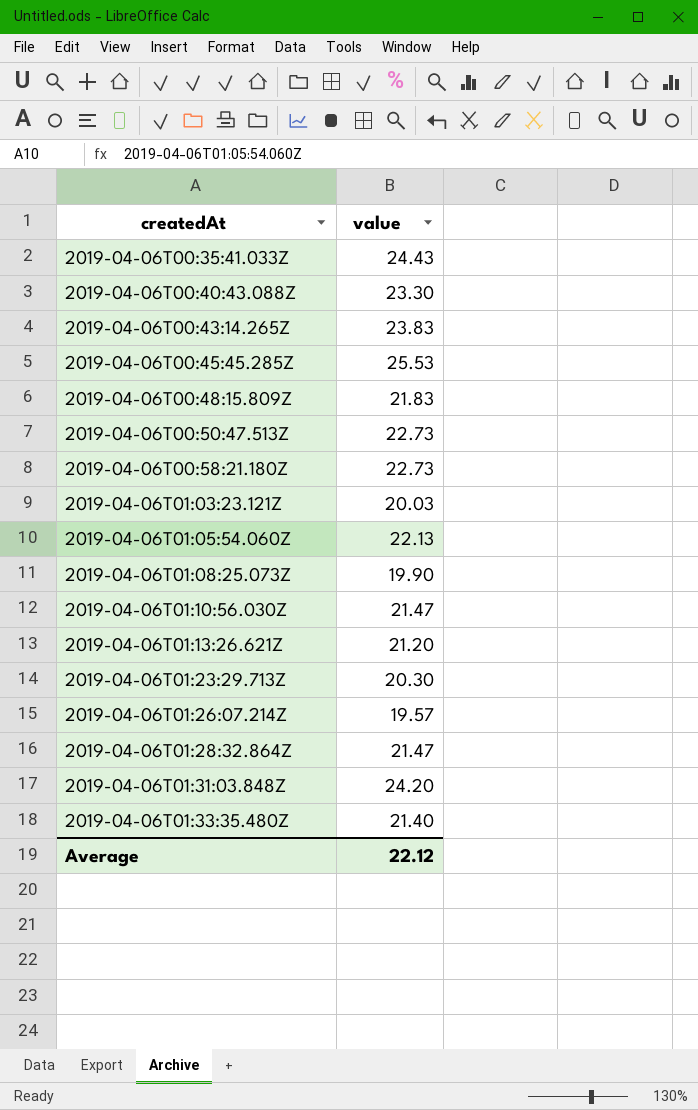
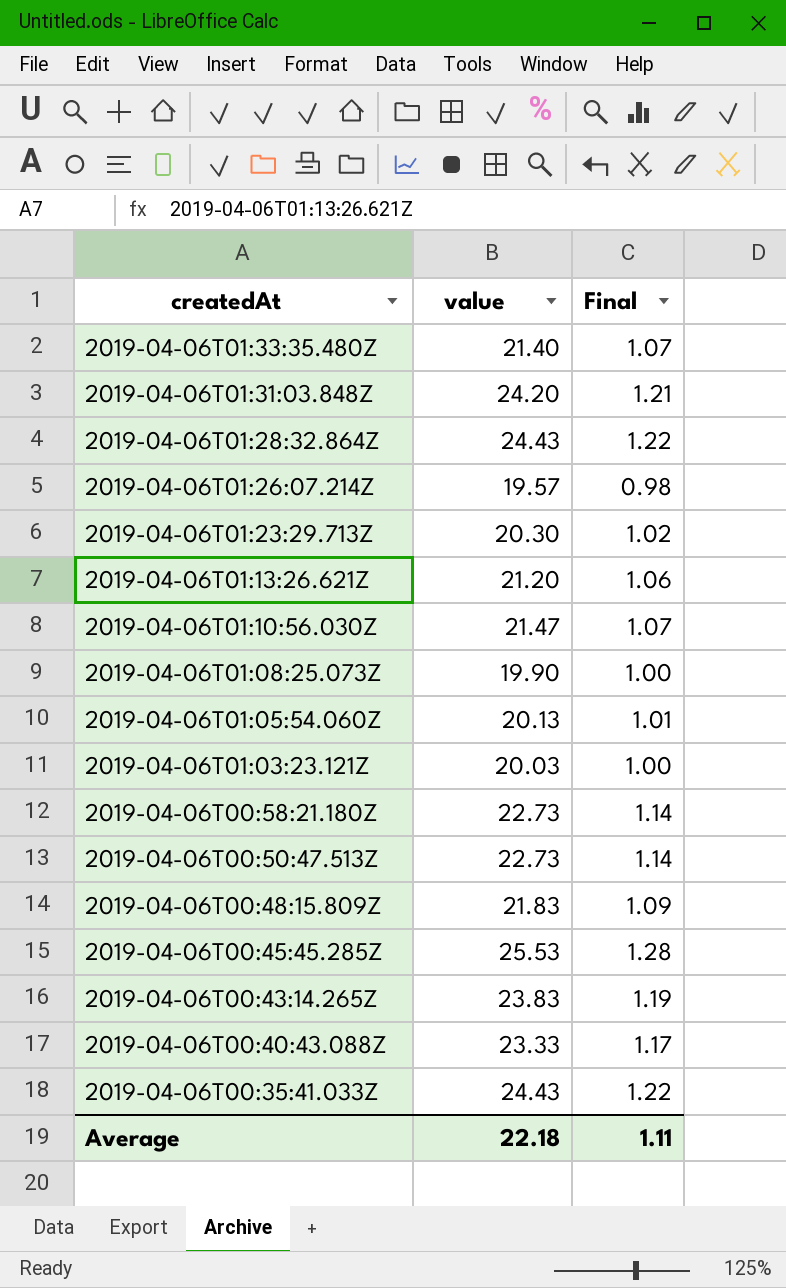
row order: createdAt ascending -> createdAt descending
column Final | formula: none -> [value] * 0.05
2019-04-06T01:28:32.864Z | value: 21.47 -> 24.43
2019-04-06T01:05:54.060Z | value: 22.13 -> 20.13
2019-04-06T00:40:43.088Z | value: 23.30 -> 23.33
Average | value: 22.12 -> 22.18

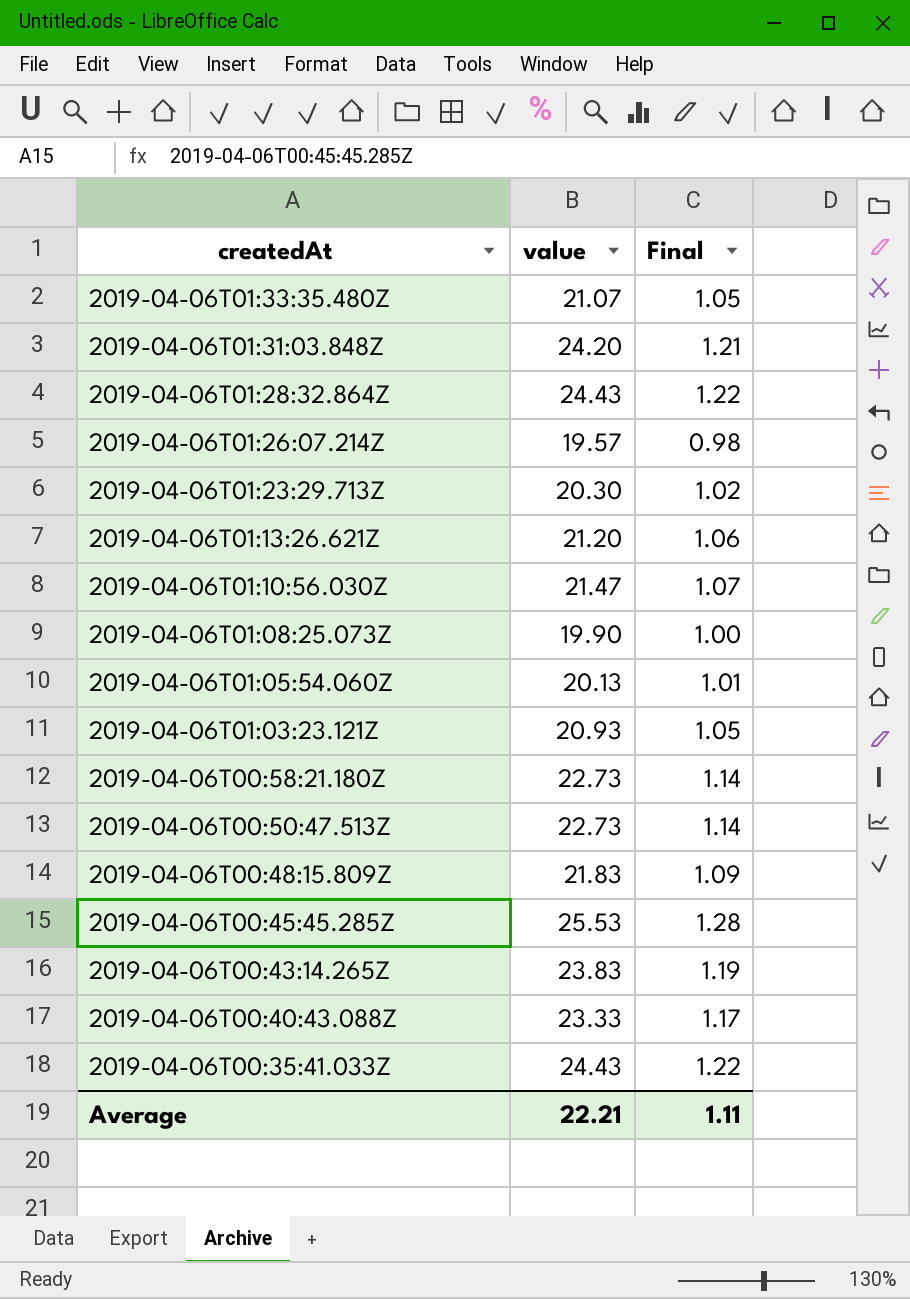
2019-04-06T01:33:35.480Z | value: 21.40 -> 21.07
2019-04-06T01:33:35.480Z | Final: 1.07 -> 1.05
2019-04-06T01:03:23.121Z | value: 20.03 -> 20.93
2019-04-06T01:03:23.121Z | Final: 1.00 -> 1.05
Average | value: 22.18 -> 22.21

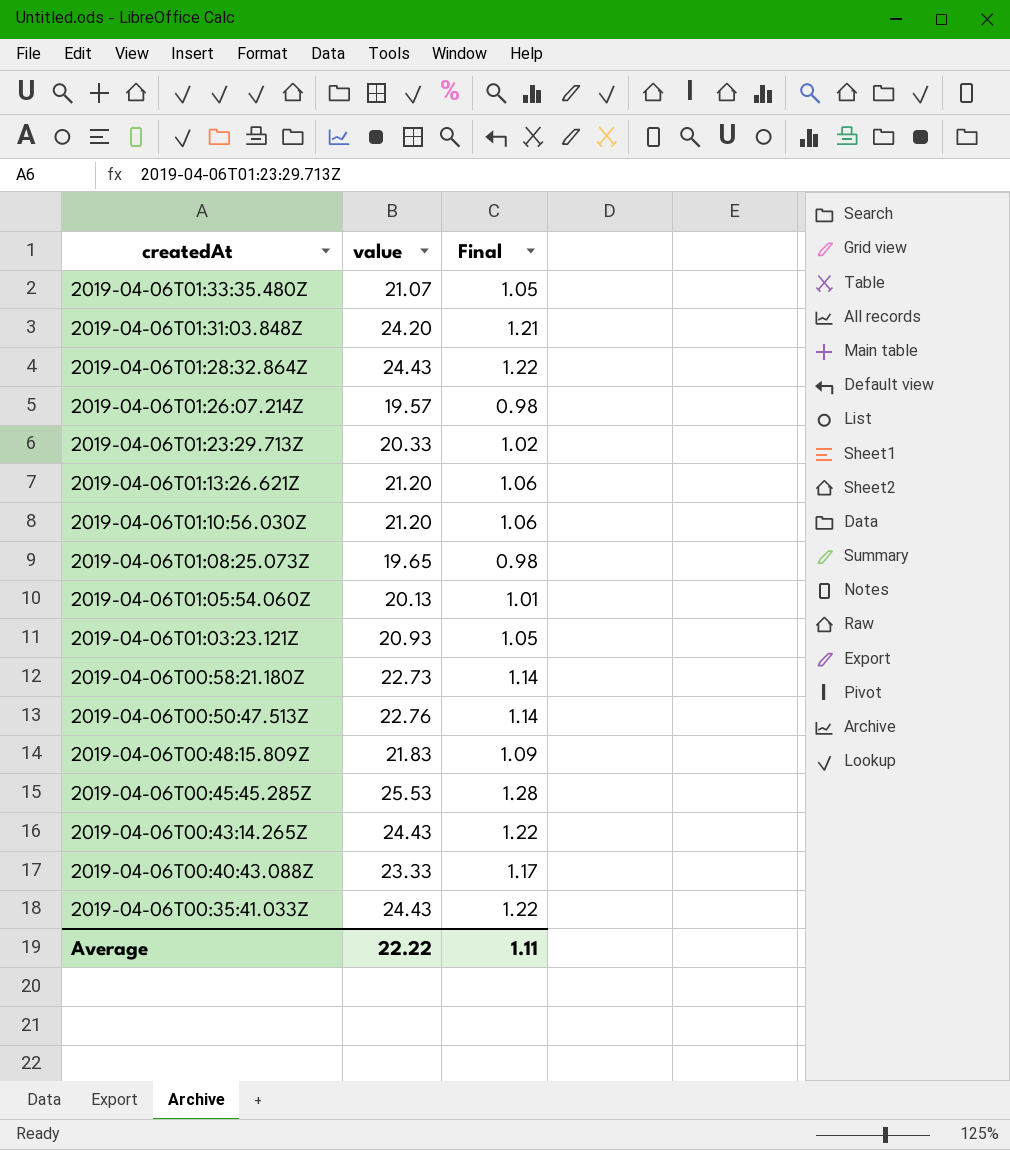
2019-04-06T01:23:29.713Z | value: 20.30 -> 20.33
2019-04-06T01:10:56.030Z | value: 21.47 -> 21.20
2019-04-06T01:10:56.030Z | Final: 1.07 -> 1.06
2019-04-06T01:08:25.073Z | value: 19.90 -> 19.65
2019-04-06T01:08:25.073Z | Final: 1.00 -> 0.98
2019-04-06T00:50:47.513Z | value: 22.73 -> 22.76
2019-04-06T00:43:14.265Z | value: 23.83 -> 24.43
2019-04-06T00:43:14.265Z | Final: 1.19 -> 1.22
Average | value: 22.21 -> 22.22

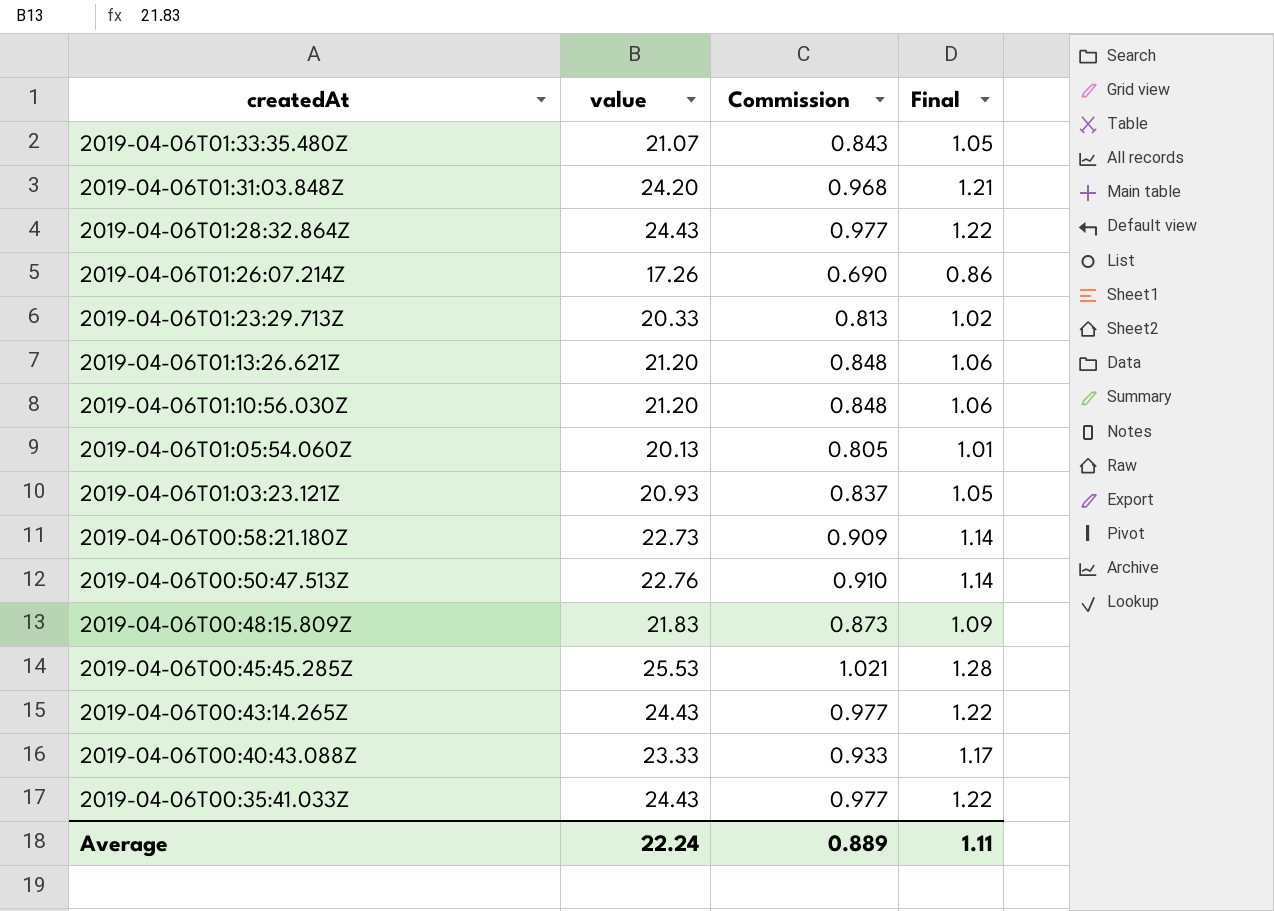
column Commission | formula: none -> [value] * 0.04
row 2019-04-06T01:08:25.073Z: 19.65 | 0.98 -> none
2019-04-06T01:26:07.214Z | value: 19.57 -> 17.26
2019-04-06T01:26:07.214Z | Final: 0.98 -> 0.86
Average | value: 22.22 -> 22.24

